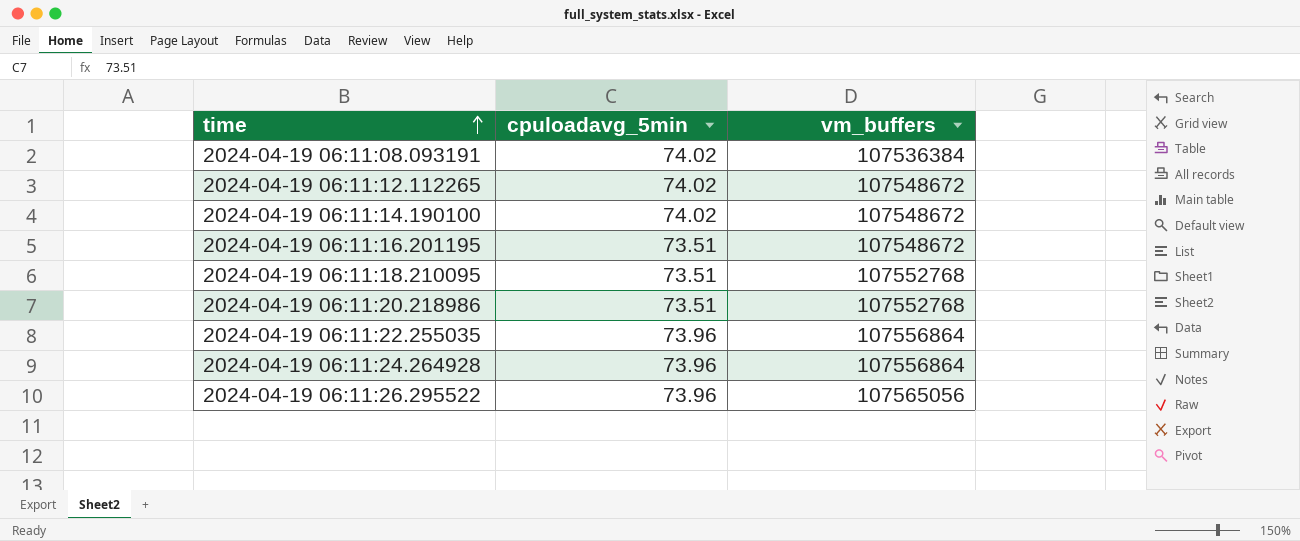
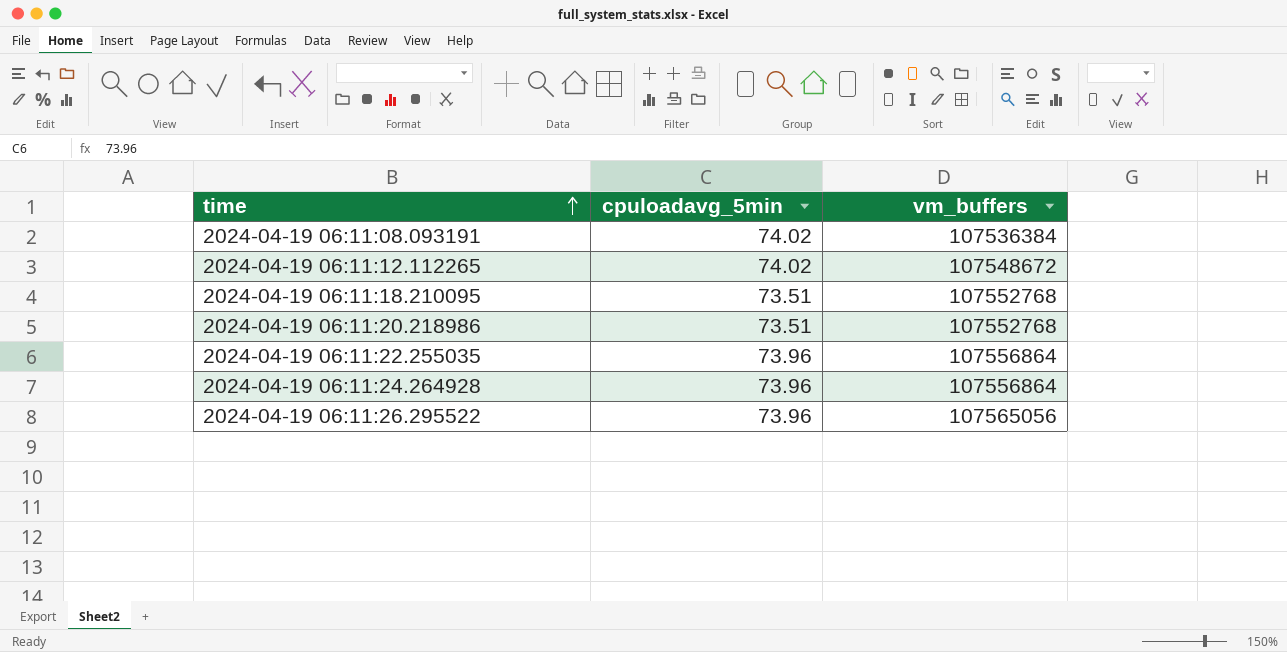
row 2024-04-19 06:11:14.190100: 74.02 | 107548672 -> none
row 2024-04-19 06:11:16.201195: 73.51 | 107548672 -> none

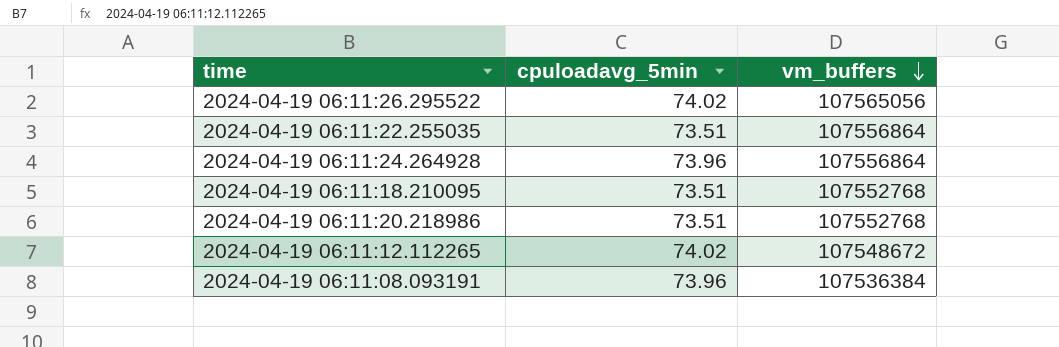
row order: time ascending -> vm_buffers descending
2024-04-19 06:11:26.295522 | cpuloadavg_5min: 73.96 -> 74.02
2024-04-19 06:11:22.255035 | cpuloadavg_5min: 73.96 -> 73.51
2024-04-19 06:11:08.093191 | cpuloadavg_5min: 74.02 -> 73.96

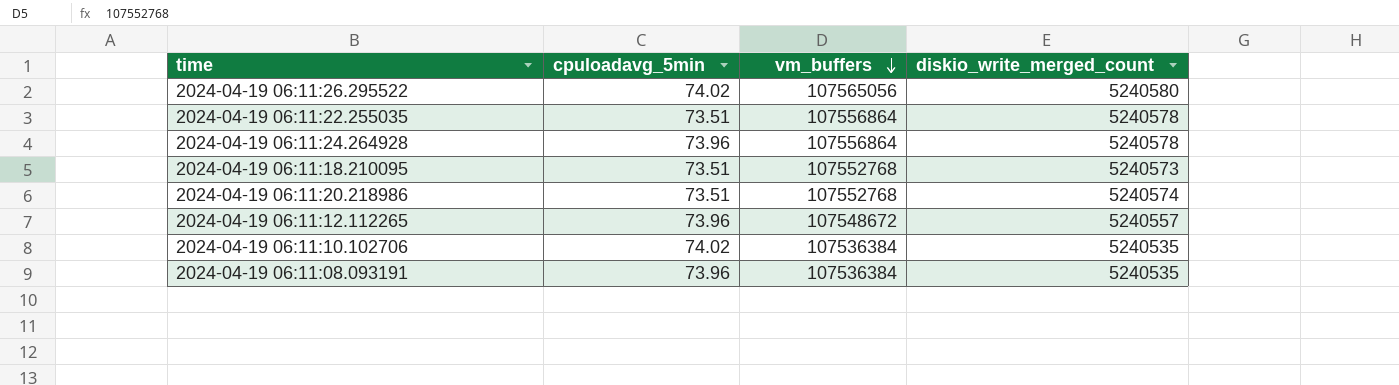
column diskio_write_merged_count | position: none -> 4
2024-04-19 06:11:12.112265 | cpuloadavg_5min: 74.02 -> 73.96
row 2024-04-19 06:11:10.102706: none -> 74.02 | 107536384 | 5240535

